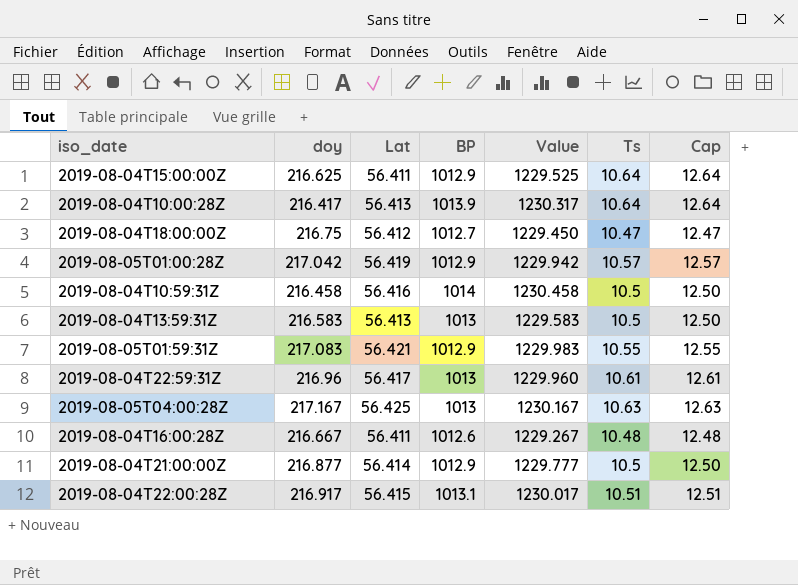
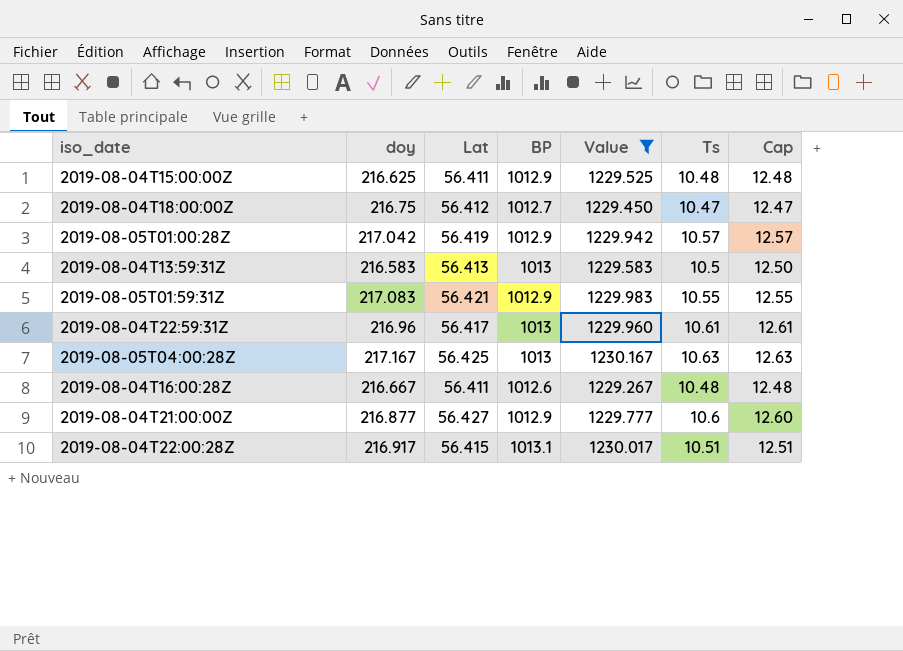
filter: none -> Value <= 1230.167
2019-08-04T15:00:00Z | Ts: 10.64 -> 10.48
2019-08-04T15:00:00Z | Cap: 12.64 -> 12.48
2019-08-04T21:00:00Z | Lat: 56.414 -> 56.427
2019-08-04T21:00:00Z | Ts: 10.5 -> 10.6
2019-08-04T21:00:00Z | Cap: 12.50 -> 12.60

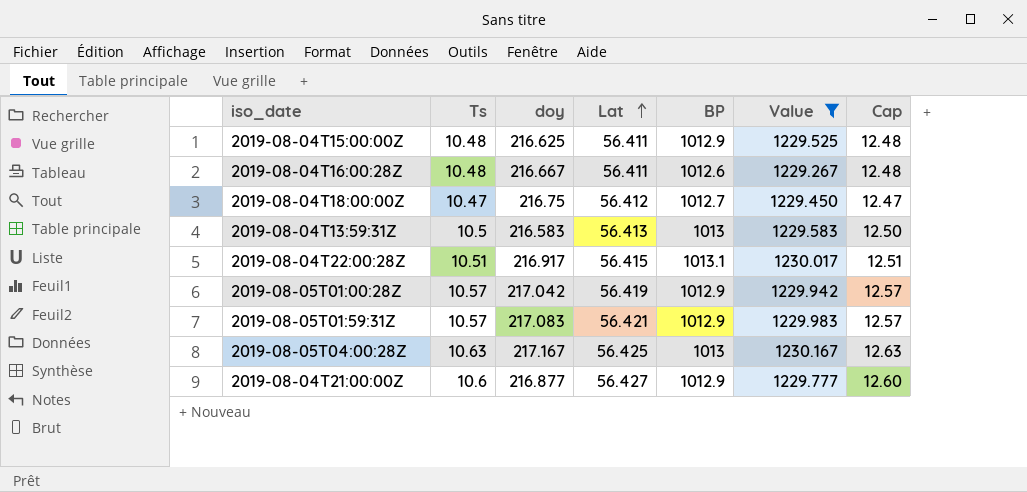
row order: none -> Lat ascending
column Ts | position: 6 -> 2
row 2019-08-04T22:59:31Z: 216.96 | 56.417 | 1013 | 1229.960 | 10.61 | 12.61 -> none
2019-08-05T01:59:31Z | Ts: 10.55 -> 10.57
2019-08-05T01:59:31Z | Cap: 12.55 -> 12.57

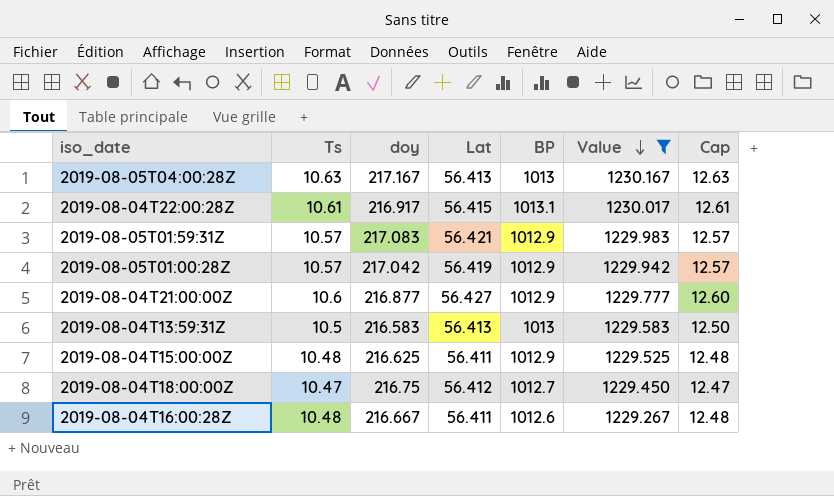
row order: Lat ascending -> Value descending
2019-08-05T04:00:28Z | Lat: 56.425 -> 56.413
2019-08-04T22:00:28Z | Ts: 10.51 -> 10.61
2019-08-04T22:00:28Z | Cap: 12.51 -> 12.61

